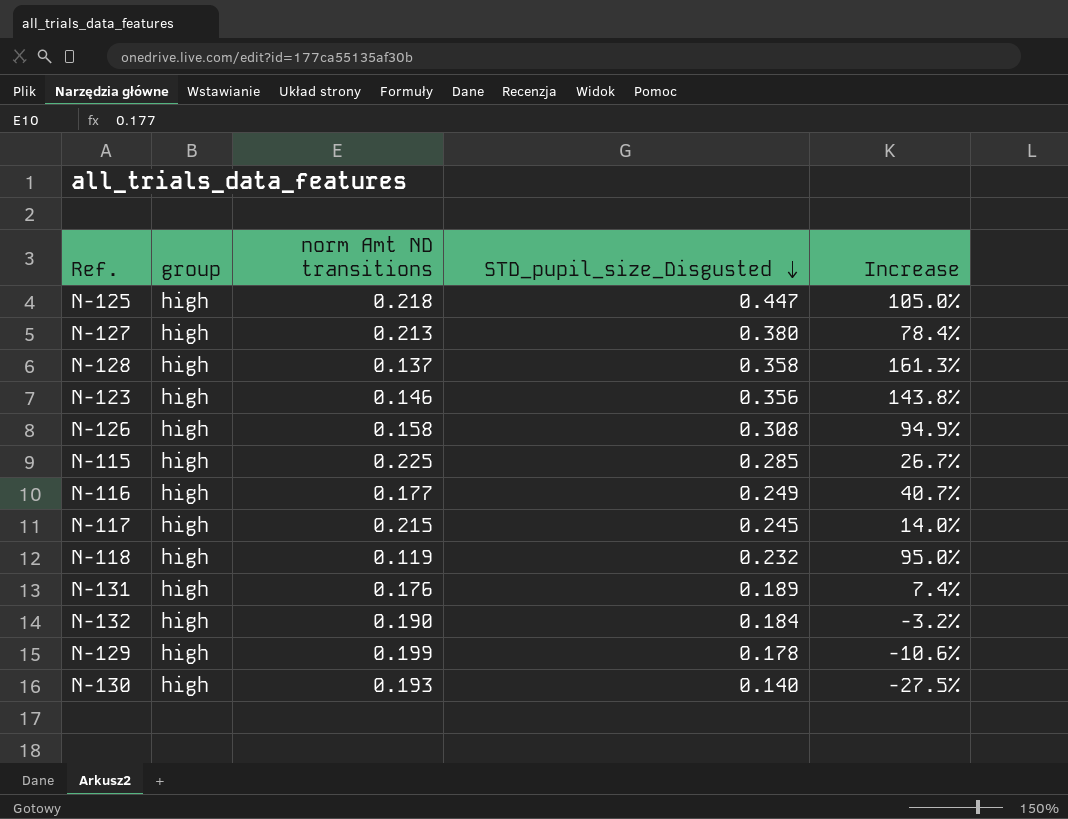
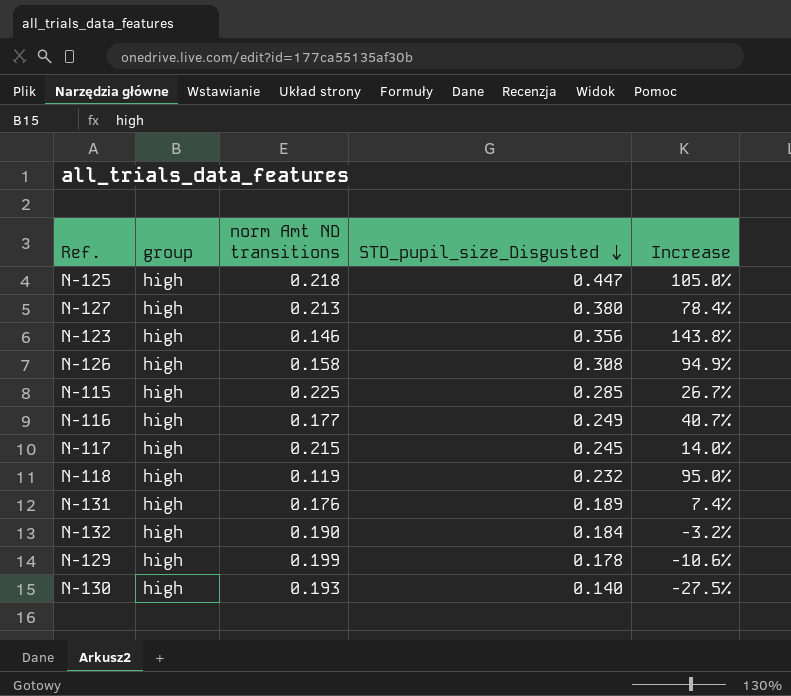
row N-128: high | 0.137 | 0.358 | 161.3% -> none

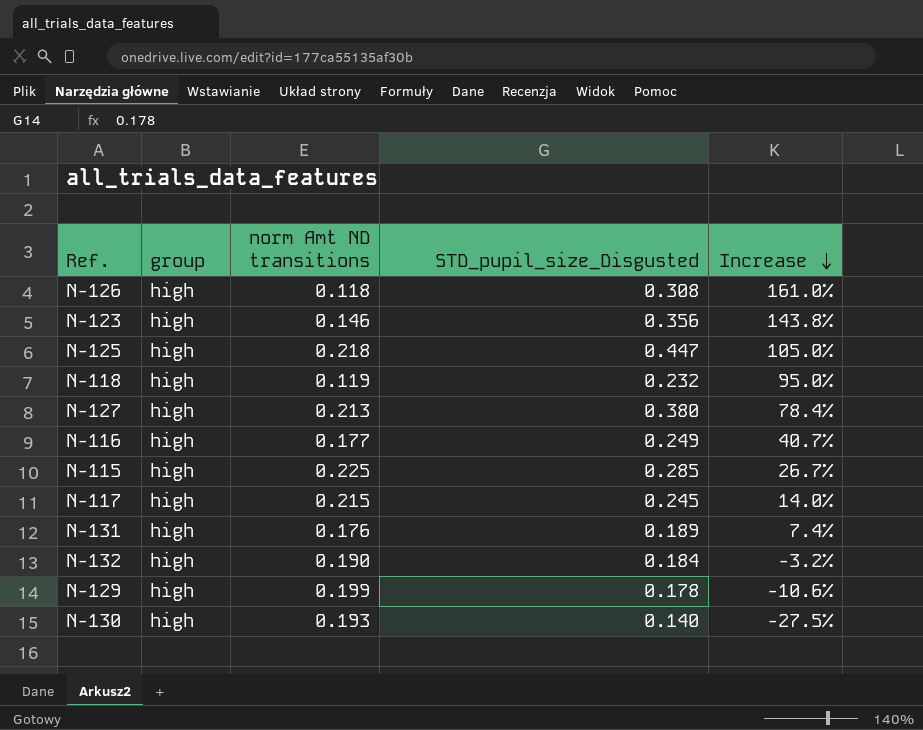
row order: STD_pupil_size_Disgusted descending -> Increase descending
N-126 | norm Amt ND transitions: 0.158 -> 0.118
N-126 | Increase: 94.9% -> 161.0%

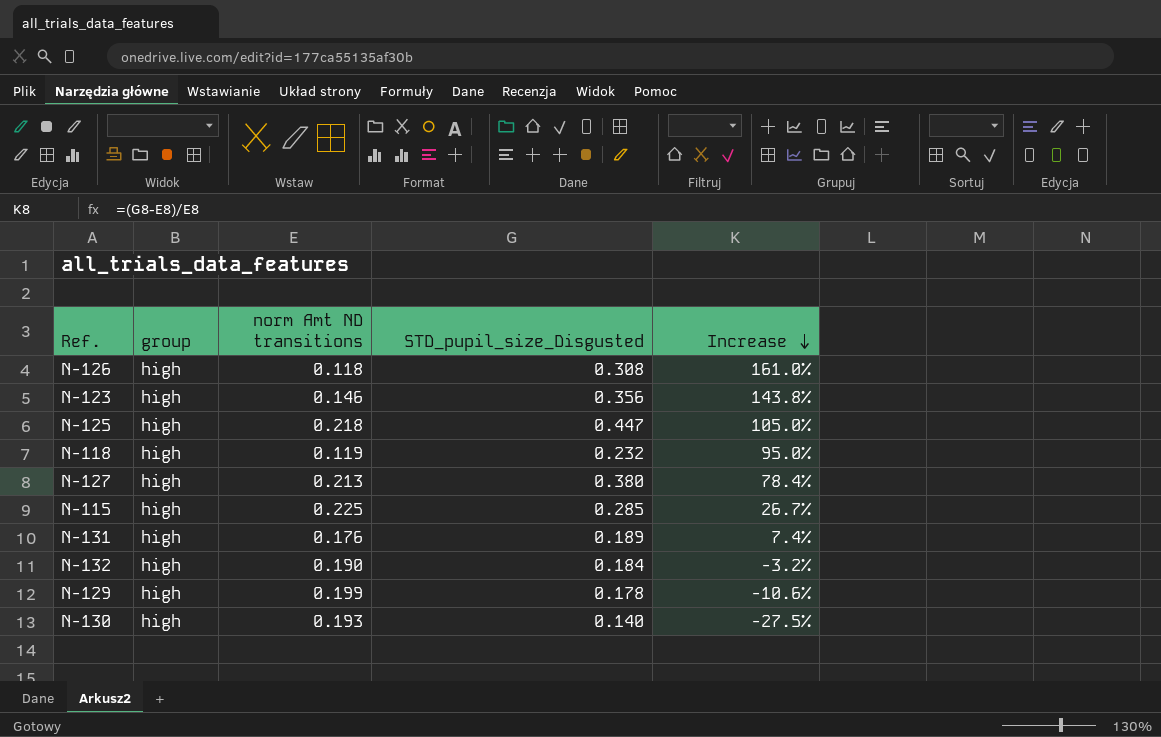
row N-116: high | 0.177 | 0.249 | 40.7% -> none
row N-117: high | 0.215 | 0.245 | 14.0% -> none

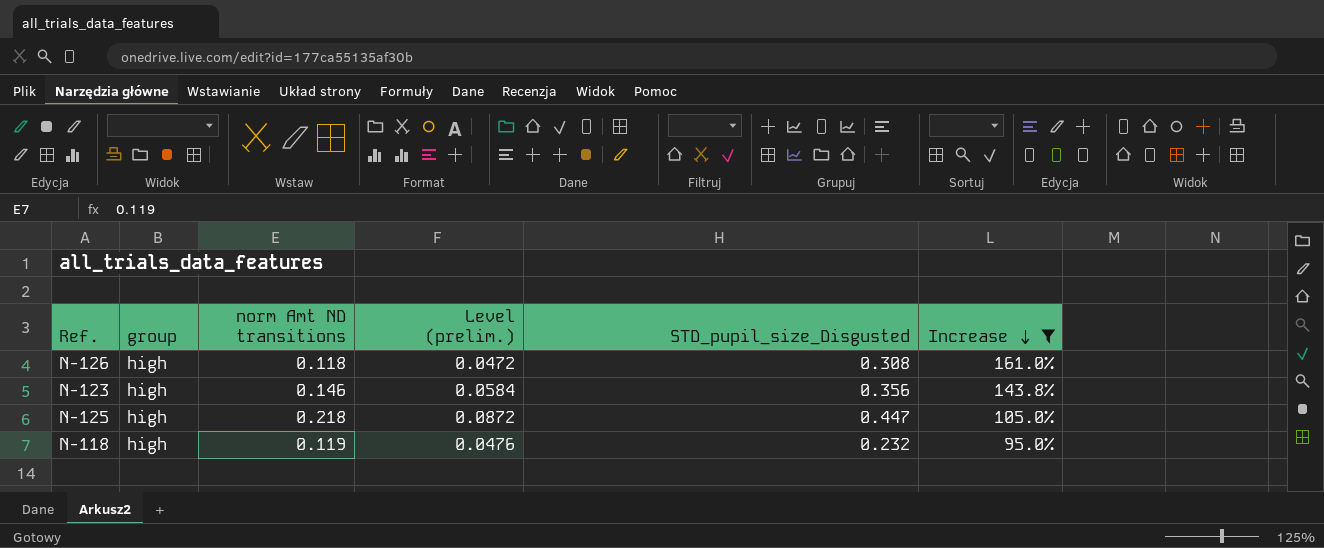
filter: none -> Increase >= 95.0%
column Level (prelim.) | formula: none -> [norm Amt ND transitions] * 0.4

